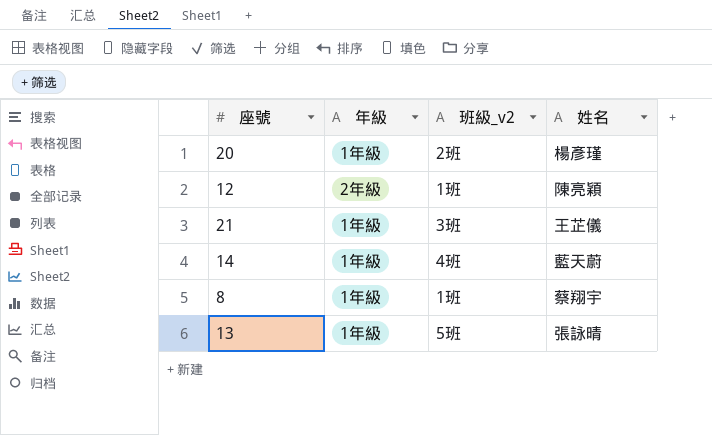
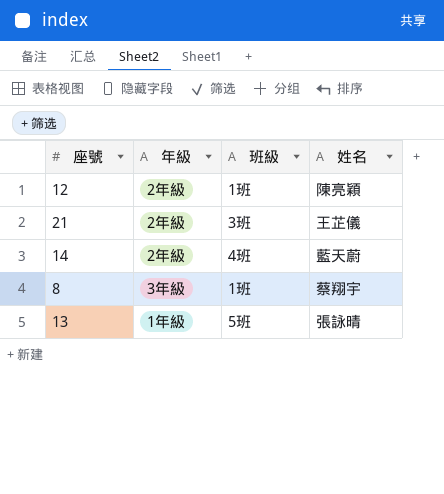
column name: 班級_v2 -> 班級
row 20: 1年級 | 2班 | 楊彥瑾 -> none
21 | 年級: 1年級 -> 2年級
14 | 年級: 1年級 -> 2年級
8 | 年級: 1年級 -> 3年級

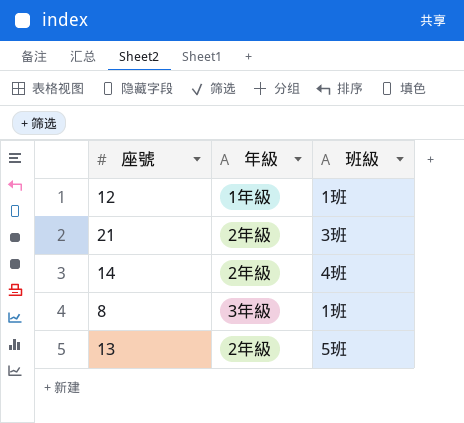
column 姓名 | position: 4 -> none
12 | 年級: 2年級 -> 1年級
13 | 年級: 1年級 -> 2年級

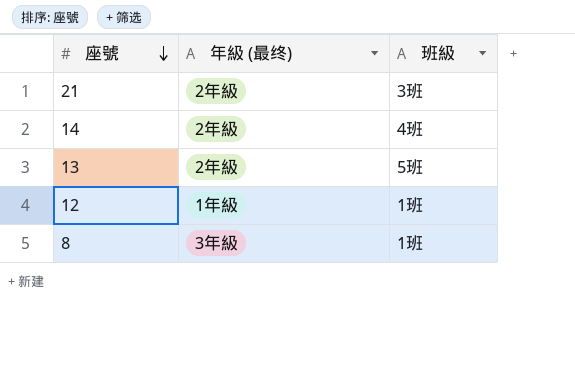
row order: none -> 座號 descending
column name: 年級 -> 年級 (最终)

